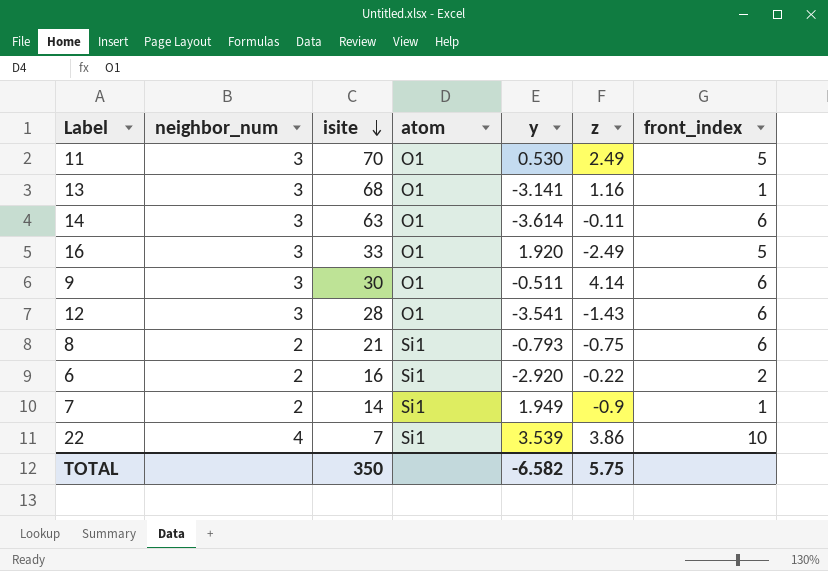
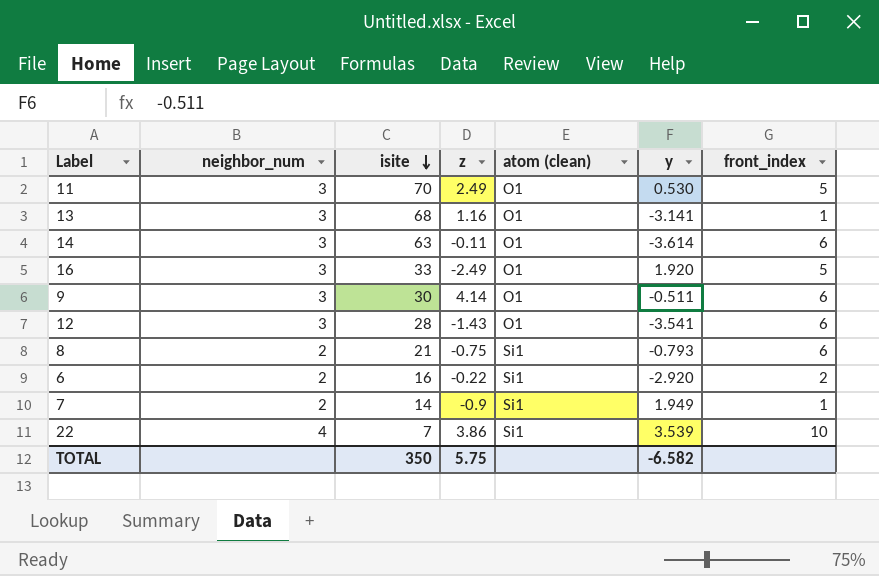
column z | position: 6 -> 4
column name: atom -> atom (clean)

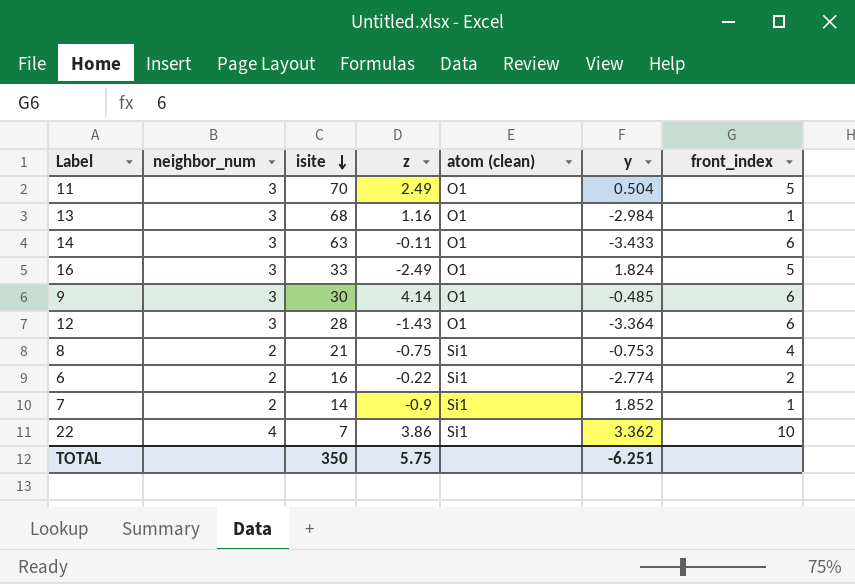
11 | y: 0.530 -> 0.504
13 | y: -3.141 -> -2.984
14 | y: -3.614 -> -3.433
16 | y: 1.920 -> 1.824
9 | y: -0.511 -> -0.485
12 | y: -3.541 -> -3.364
8 | y: -0.793 -> -0.753
8 | front_index: 6 -> 4
6 | y: -2.920 -> -2.774
7 | y: 1.949 -> 1.852
22 | y: 3.539 -> 3.362
TOTAL | y: -6.582 -> -6.251

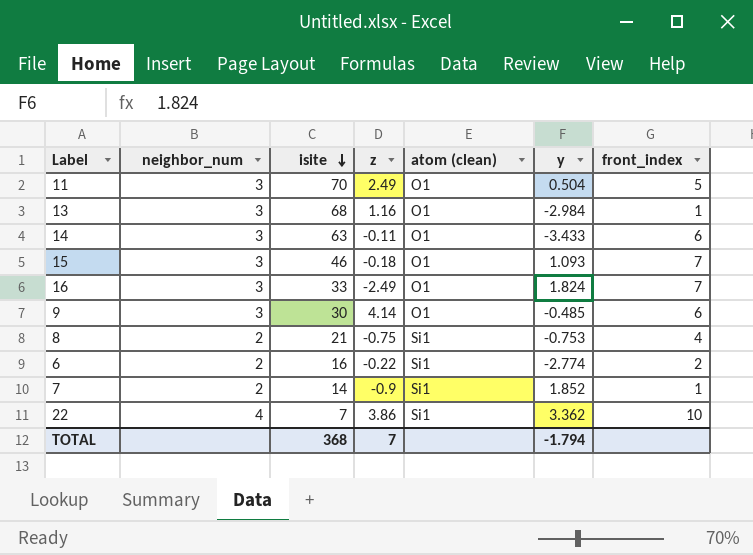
row 12: 3 | 28 | -1.43 | O1 | -3.364 | 6 -> none
row 15: none -> 3 | 46 | -0.18 | O1 | 1.093 | 7
16 | front_index: 5 -> 7
TOTAL | isite: 350 -> 368
TOTAL | z: 5.75 -> 7
TOTAL | y: -6.251 -> -1.794

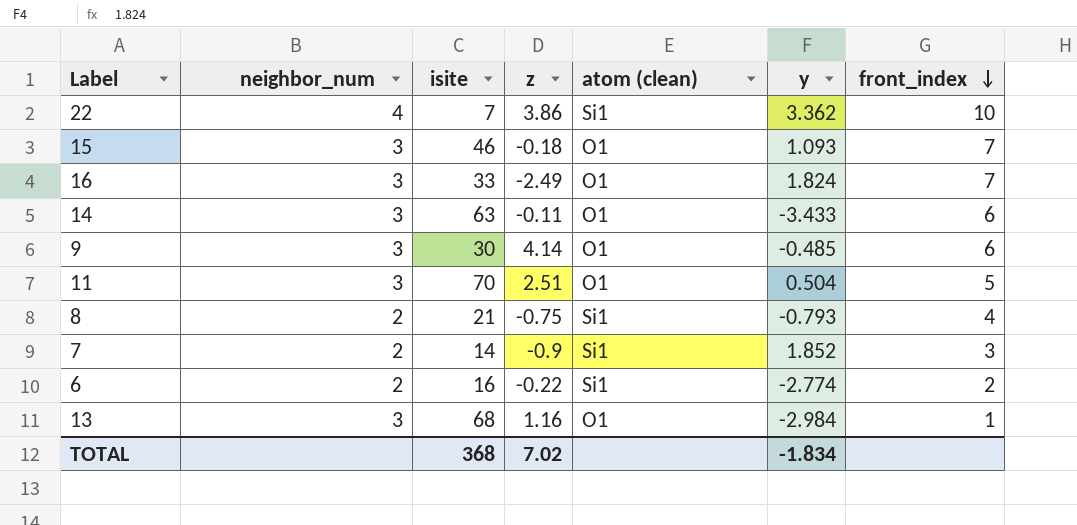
row order: isite descending -> front_index descending
11 | z: 2.49 -> 2.51
8 | y: -0.753 -> -0.793
7 | front_index: 1 -> 3
TOTAL | z: 7 -> 7.02
TOTAL | y: -1.794 -> -1.834

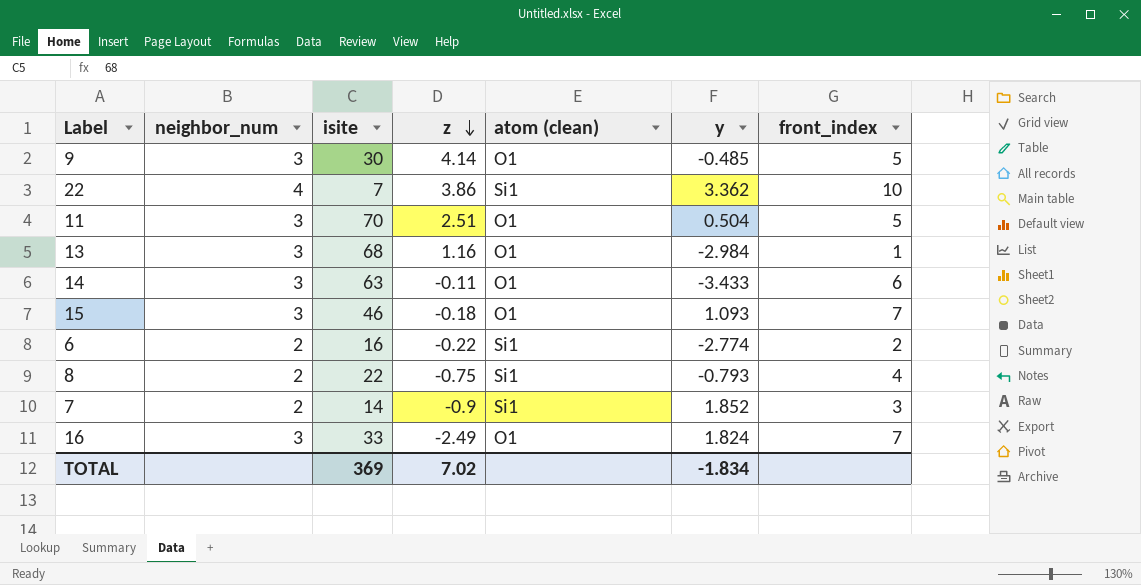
row order: front_index descending -> z descending
9 | front_index: 6 -> 5
8 | isite: 21 -> 22
TOTAL | isite: 368 -> 369

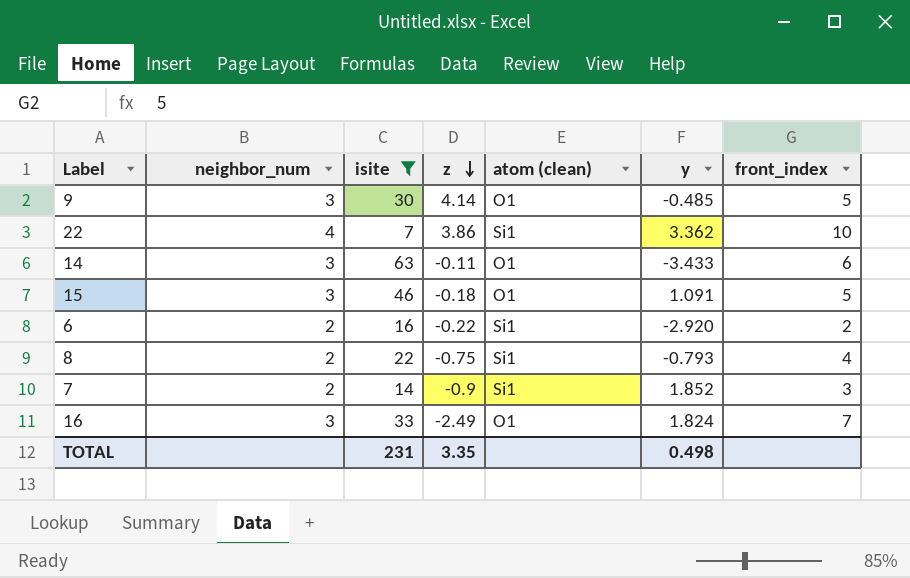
filter: none -> isite <= 63
15 | y: 1.093 -> 1.091
15 | front_index: 7 -> 5
6 | y: -2.774 -> -2.920
TOTAL | isite: 369 -> 231
TOTAL | z: 7.02 -> 3.35
TOTAL | y: -1.834 -> 0.498

